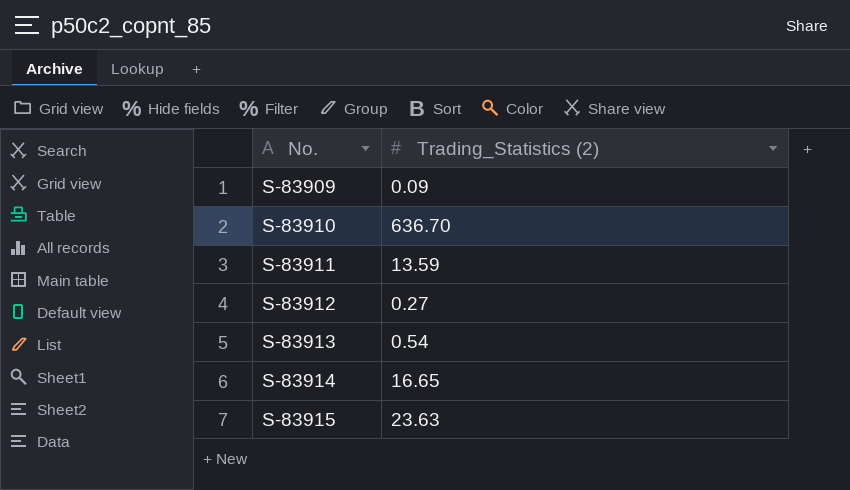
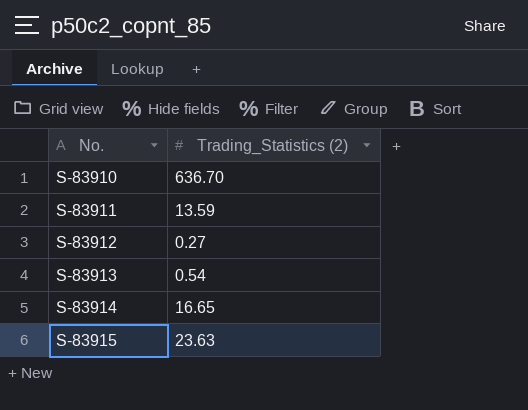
row S-83909: 0.09 -> none

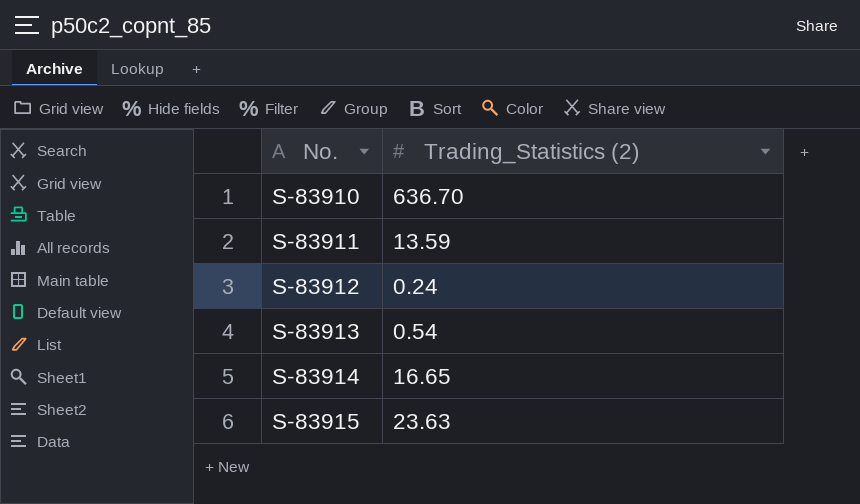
S-83912 | Trading_Statistics (2): 0.27 -> 0.24

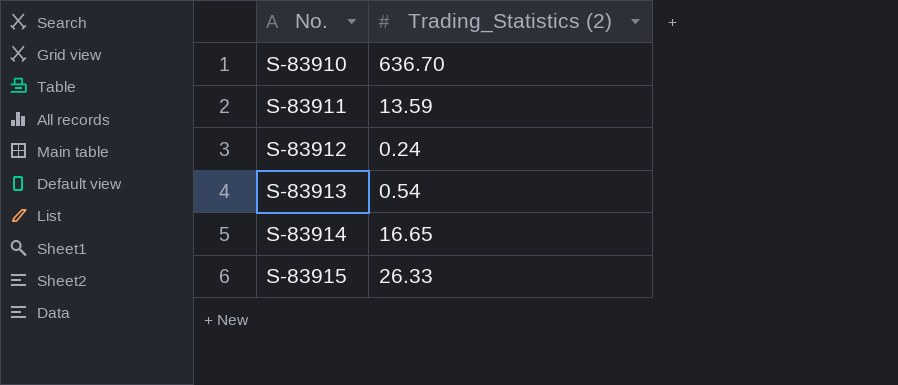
S-83915 | Trading_Statistics (2): 23.63 -> 26.33

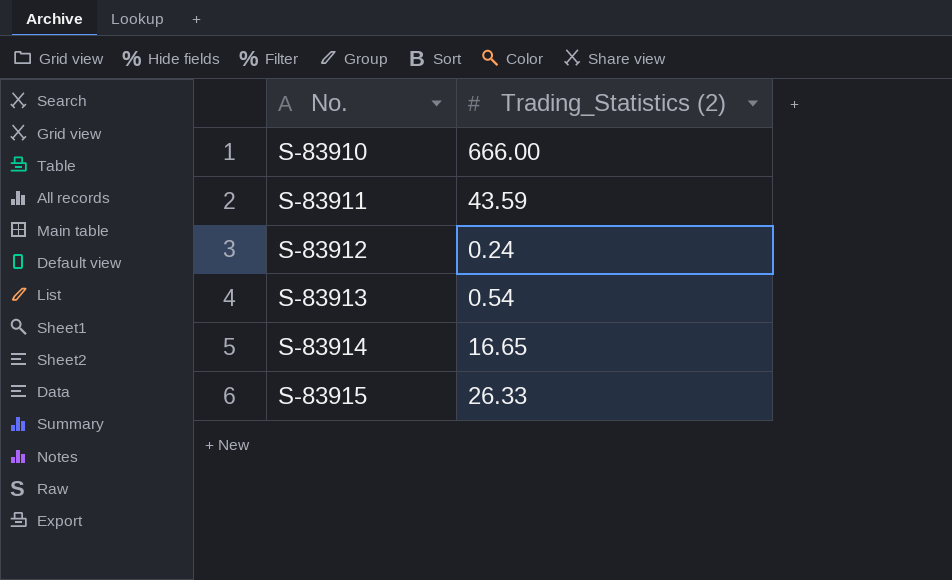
S-83910 | Trading_Statistics (2): 636.70 -> 666.00
S-83911 | Trading_Statistics (2): 13.59 -> 43.59

